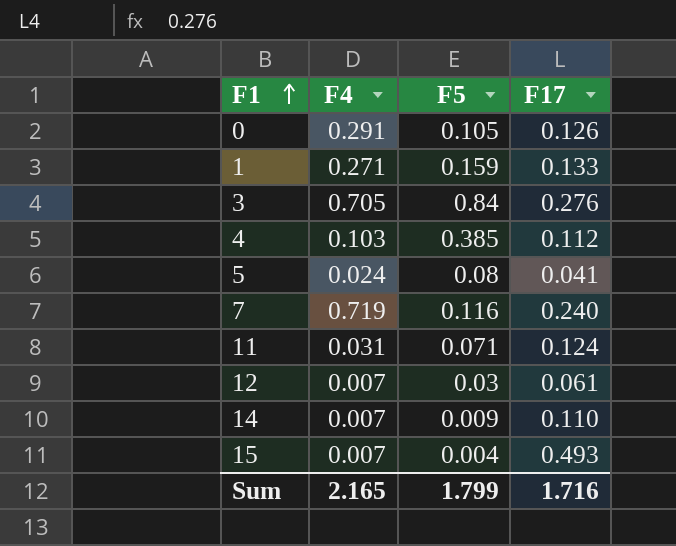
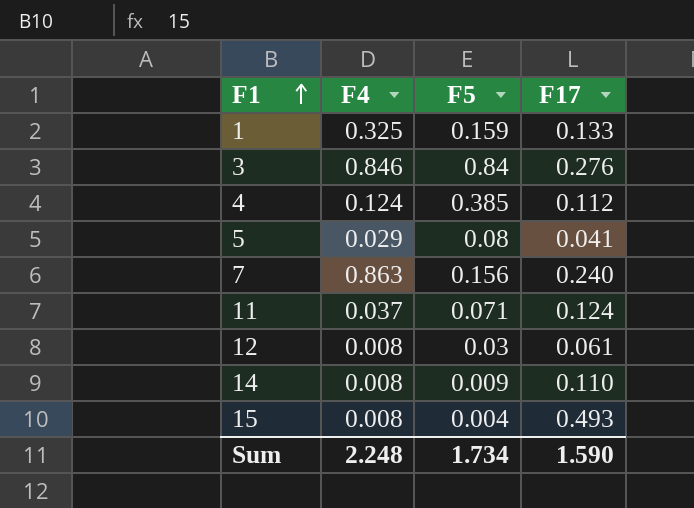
row 0: 0.291 | 0.105 | 0.126 -> none
1 | F4: 0.271 -> 0.325
3 | F4: 0.705 -> 0.846
4 | F4: 0.103 -> 0.124
5 | F4: 0.024 -> 0.029
7 | F4: 0.719 -> 0.863
7 | F5: 0.116 -> 0.156
11 | F4: 0.031 -> 0.037
12 | F4: 0.007 -> 0.008
14 | F4: 0.007 -> 0.008
15 | F4: 0.007 -> 0.008
Sum | F4: 2.165 -> 2.248
Sum | F5: 1.799 -> 1.734
Sum | F17: 1.716 -> 1.590

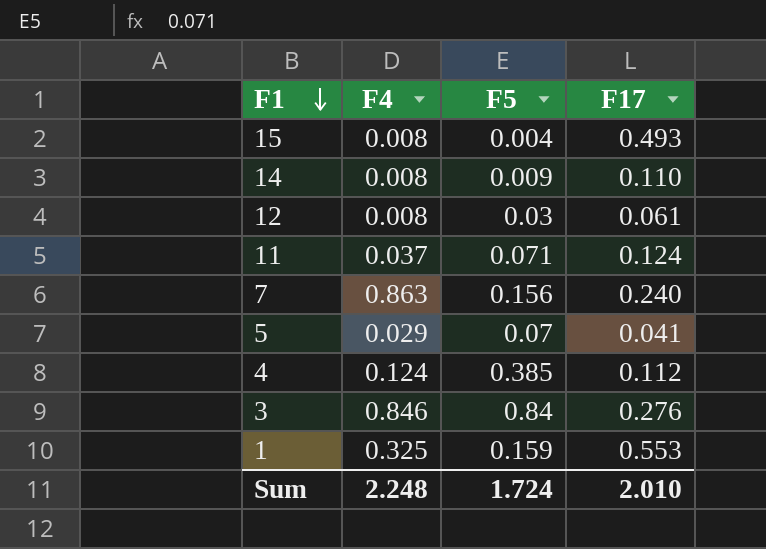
row order: F1 ascending -> F1 descending
5 | F5: 0.08 -> 0.07
1 | F17: 0.133 -> 0.553
Sum | F5: 1.734 -> 1.724
Sum | F17: 1.590 -> 2.010

